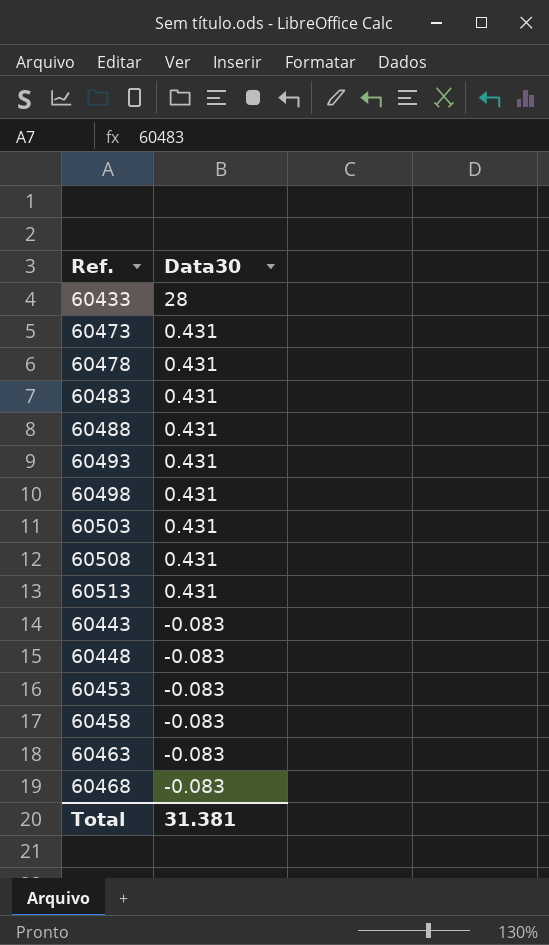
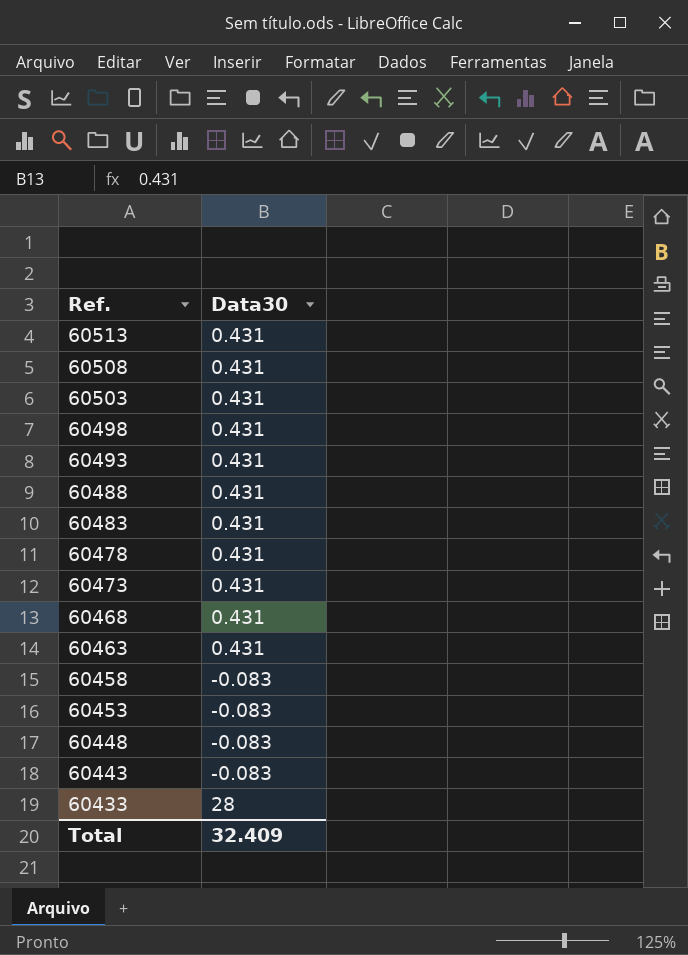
row order: Data30 descending -> Ref. descending
60468 | Data30: -0.083 -> 0.431
60463 | Data30: -0.083 -> 0.431
Total | Data30: 31.381 -> 32.409

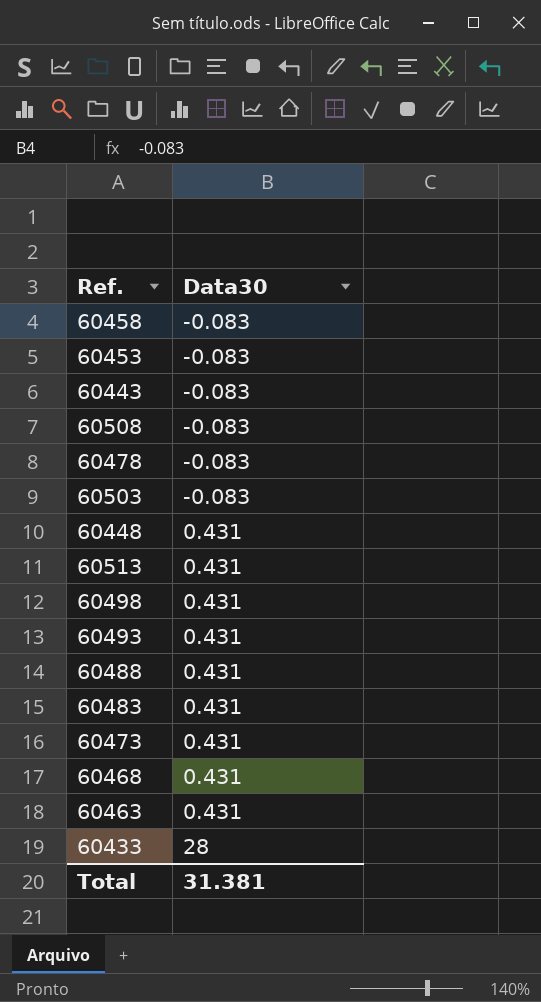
row order: Ref. descending -> Data30 ascending
60508 | Data30: 0.431 -> -0.083
60478 | Data30: 0.431 -> -0.083
60503 | Data30: 0.431 -> -0.083
60448 | Data30: -0.083 -> 0.431
Total | Data30: 32.409 -> 31.381

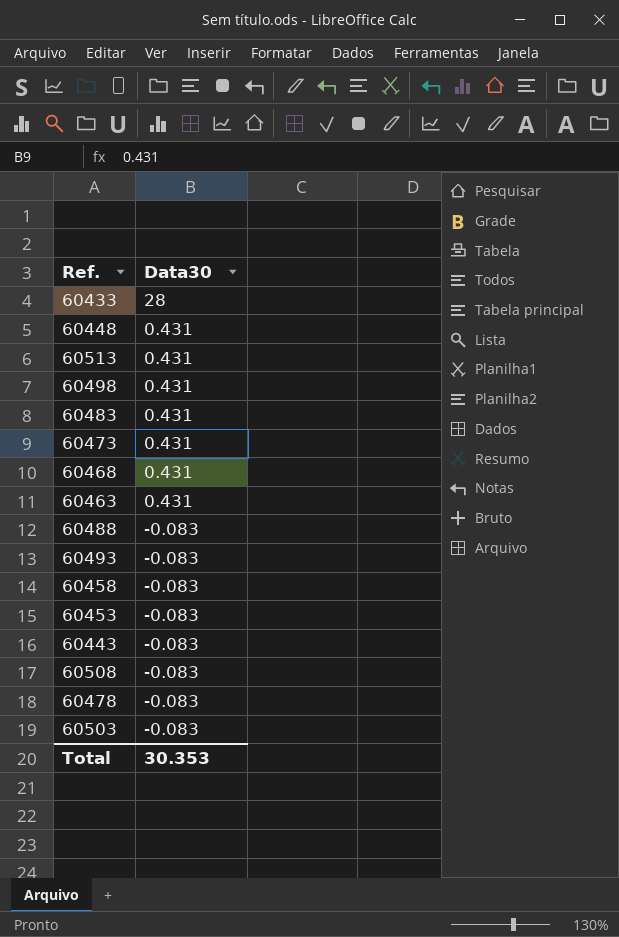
row order: Data30 ascending -> Data30 descending
60488 | Data30: 0.431 -> -0.083
60493 | Data30: 0.431 -> -0.083
Total | Data30: 31.381 -> 30.353

